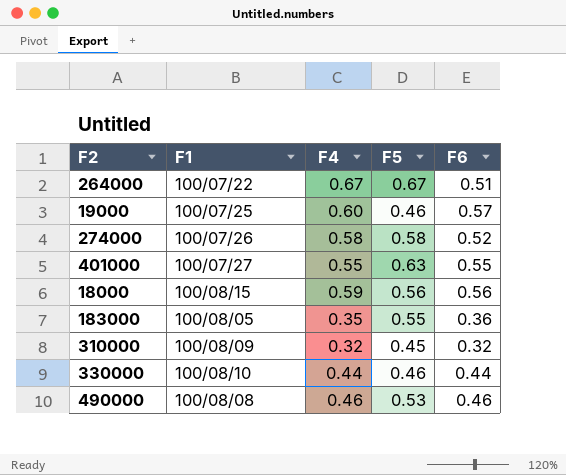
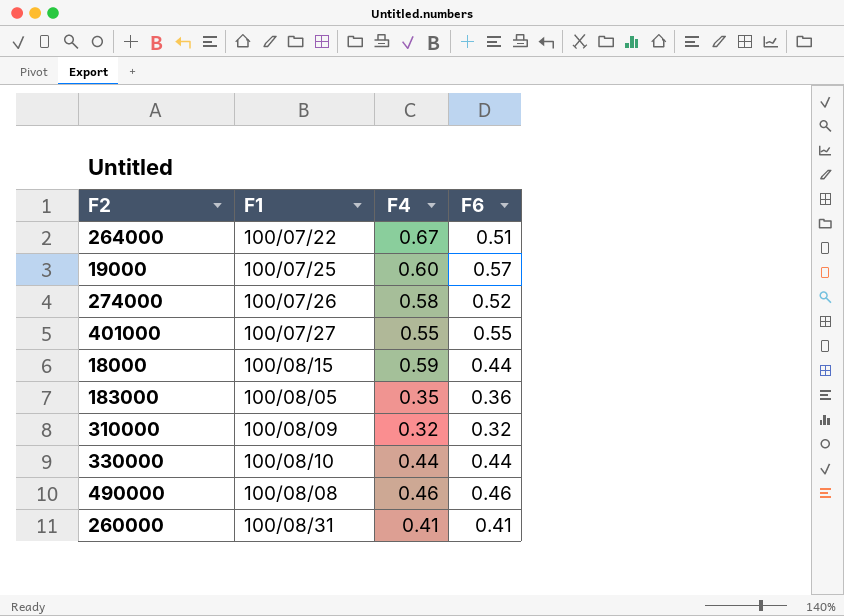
column F5 | position: 4 -> none
18000 | F6: 0.56 -> 0.44
row 260000: none -> 100/08/31 | 0.41 | 0.41

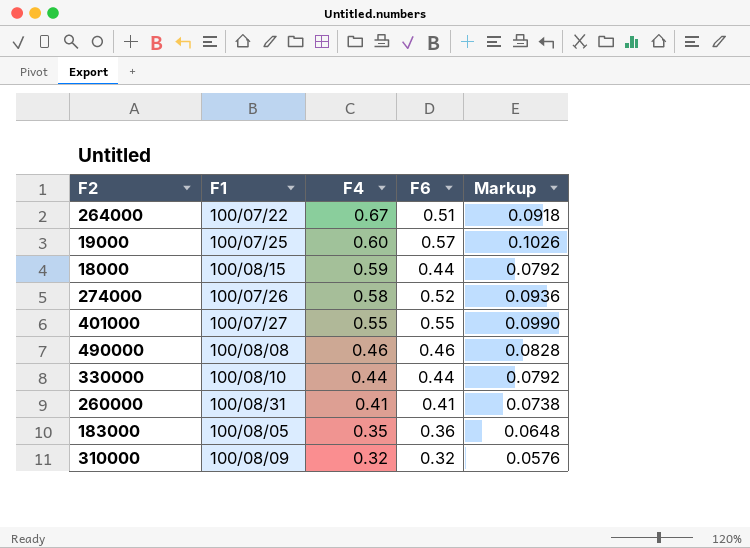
row order: none -> F4 descending
column Markup | formula: none -> [F6] * 0.18

